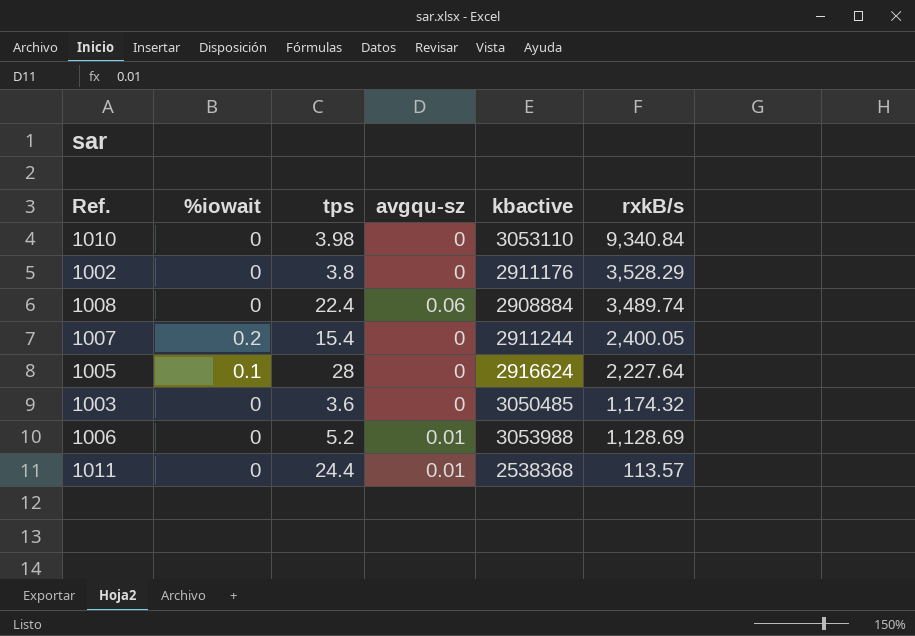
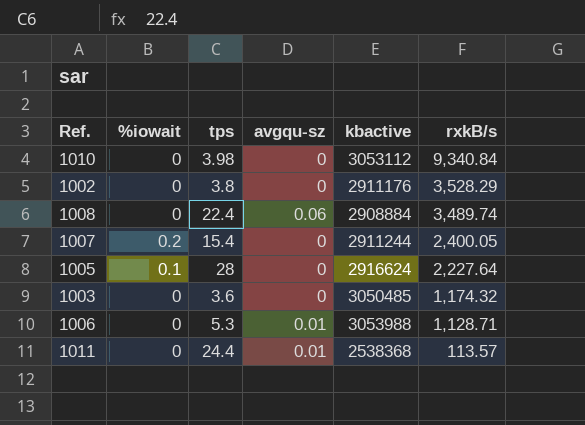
1010 | kbactive: 3053110 -> 3053112
1006 | tps: 5.2 -> 5.3
1006 | rxkB/s: 1,128.69 -> 1,128.71

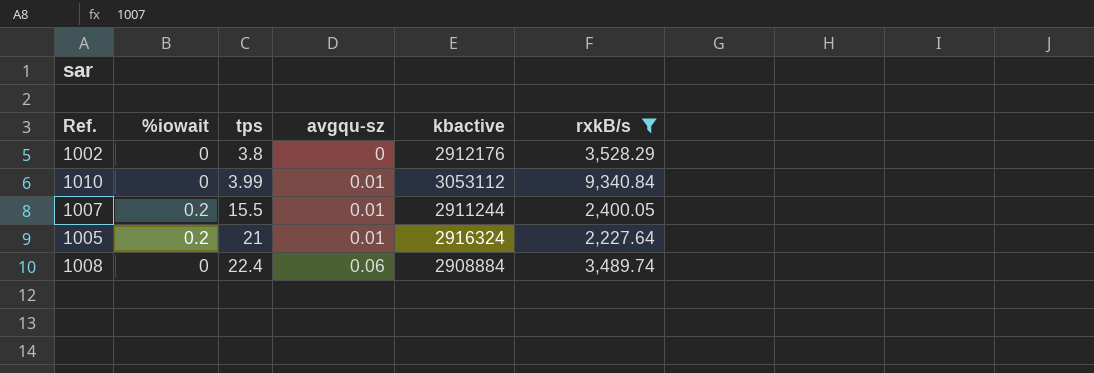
filter: none -> rxkB/s >= 2,227.64
row order: rxkB/s descending -> tps ascending
1002 | kbactive: 2911176 -> 2912176
1010 | tps: 3.98 -> 3.99
1010 | avgqu-sz: 0 -> 0.01
1007 | tps: 15.4 -> 15.5
1007 | avgqu-sz: 0 -> 0.01
1005 | %iowait: 0.1 -> 0.2
1005 | tps: 28 -> 21
1005 | avgqu-sz: 0 -> 0.01
1005 | kbactive: 2916624 -> 2916324

